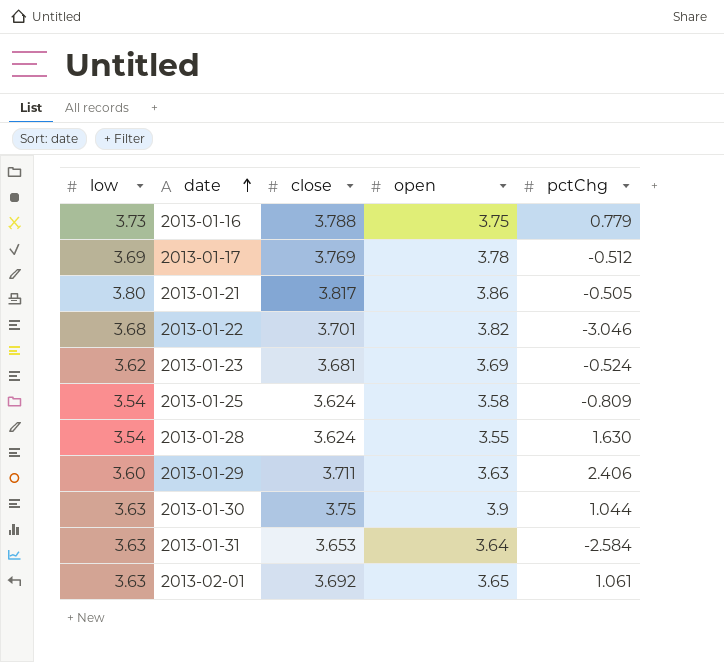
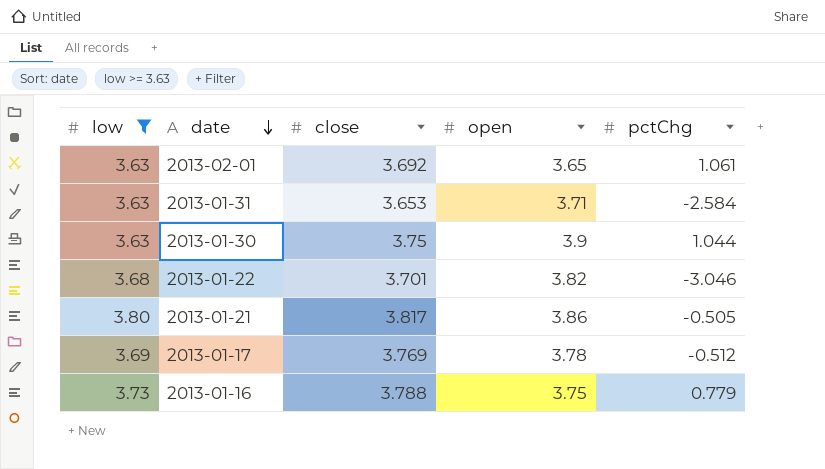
filter: none -> low >= 3.63
row order: date ascending -> date descending
2013-01-31 | open: 3.64 -> 3.71

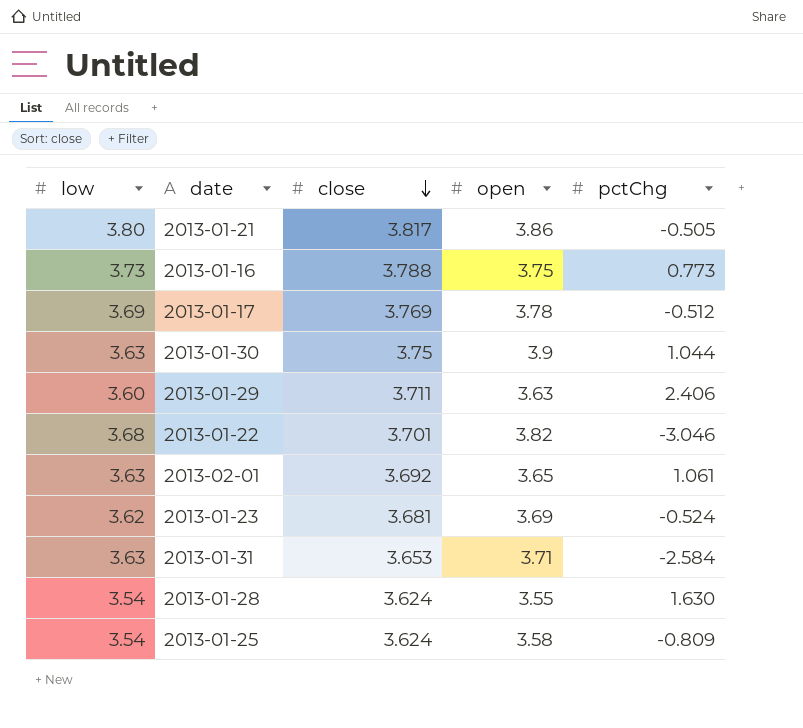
filter: low >= 3.63 -> none
row order: date descending -> close descending
2013-01-16 | pctChg: 0.779 -> 0.773

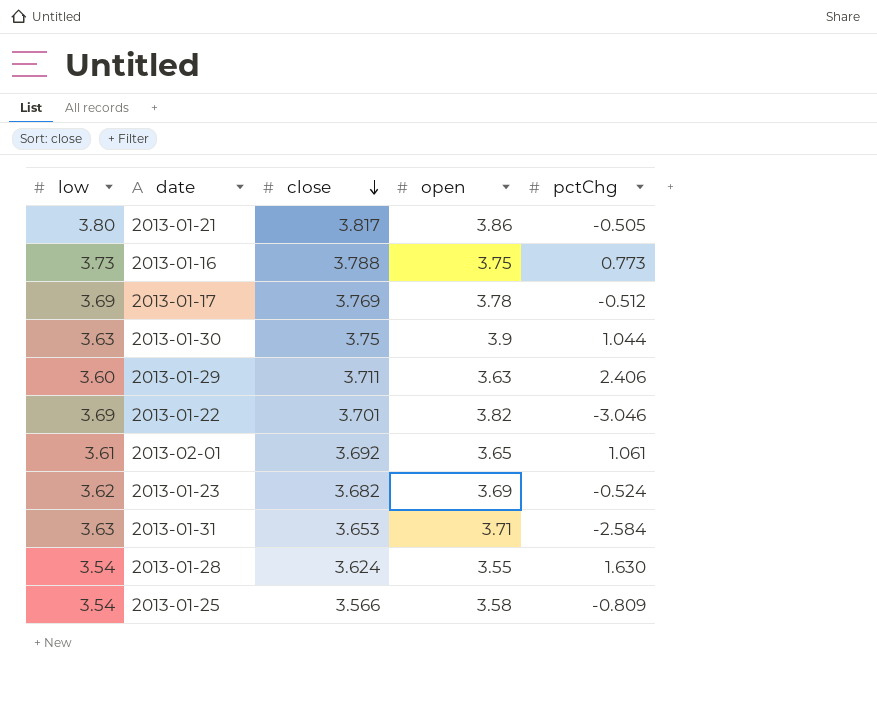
2013-01-22 | low: 3.68 -> 3.69
2013-02-01 | low: 3.63 -> 3.61
2013-01-23 | close: 3.681 -> 3.682
2013-01-25 | close: 3.624 -> 3.566

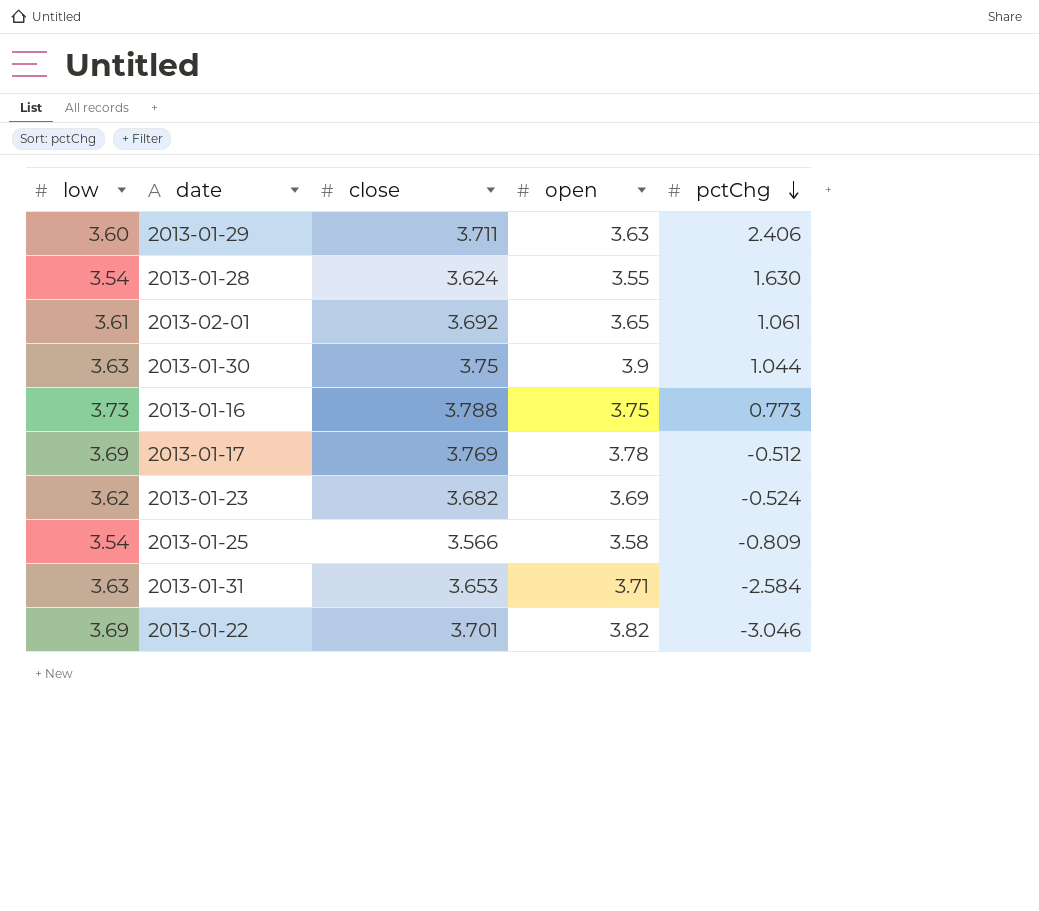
row order: close descending -> pctChg descending
row 2013-01-21: 3.80 | 3.817 | 3.86 | -0.505 -> none

